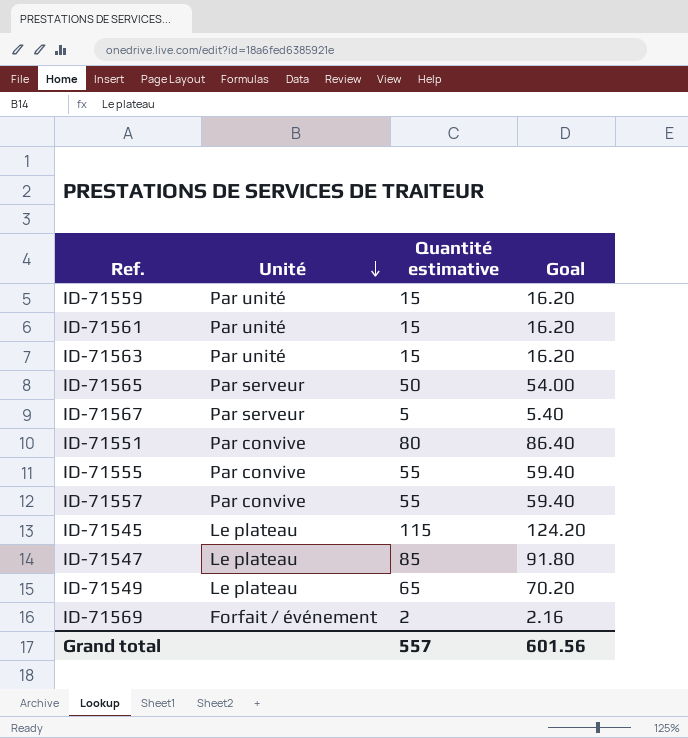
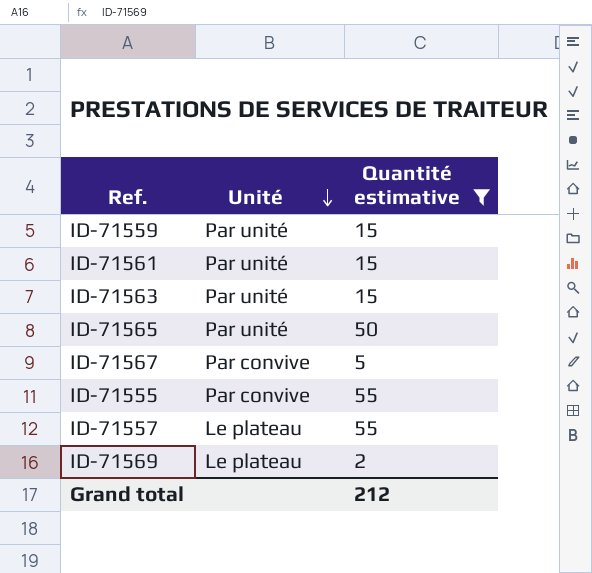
filter: none -> Quantité estimative <= 55
column Goal | formula: [Quantité estimative] * 1.08 -> none
ID-71565 | Unité: Par serveur -> Par unité
ID-71567 | Unité: Par serveur -> Par convive
ID-71557 | Unité: Par convive -> Le plateau
ID-71569 | Unité: Forfait / événement -> Le plateau
Grand total | Quantité estimative: 557 -> 212

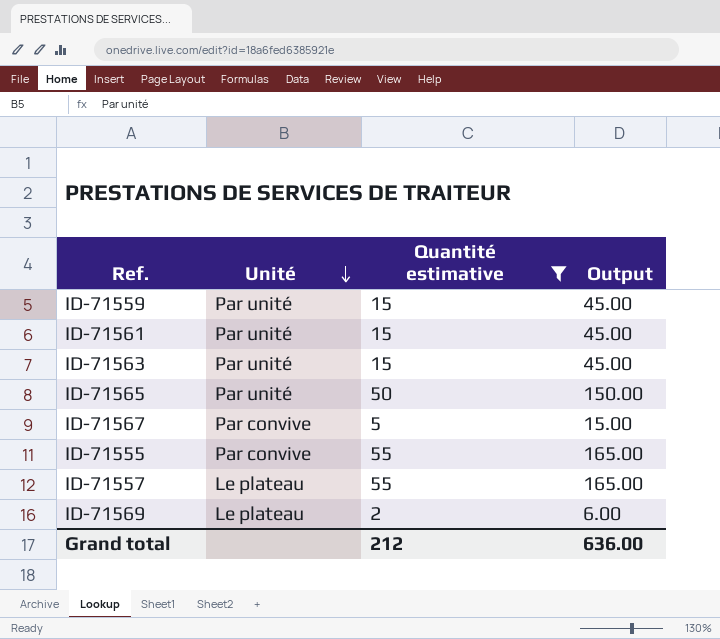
column Output | formula: none -> [Quantité estimative] * 3

